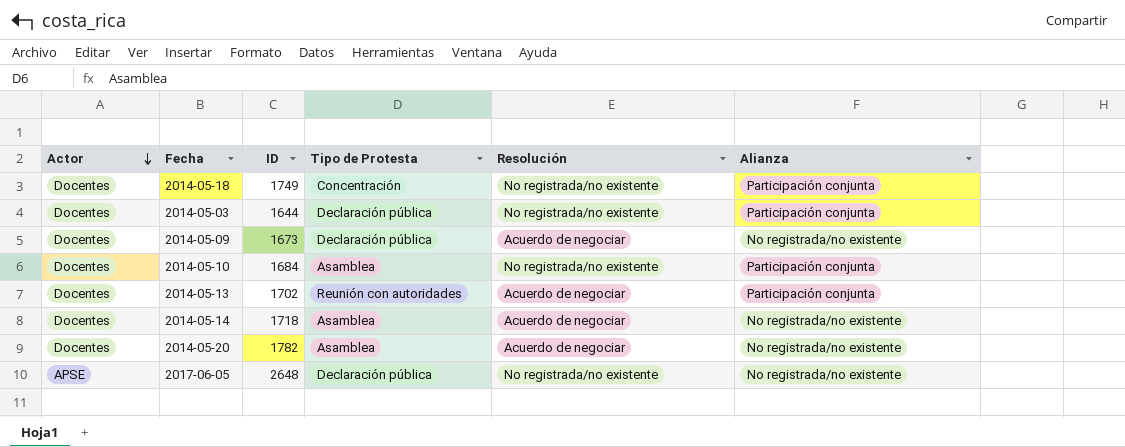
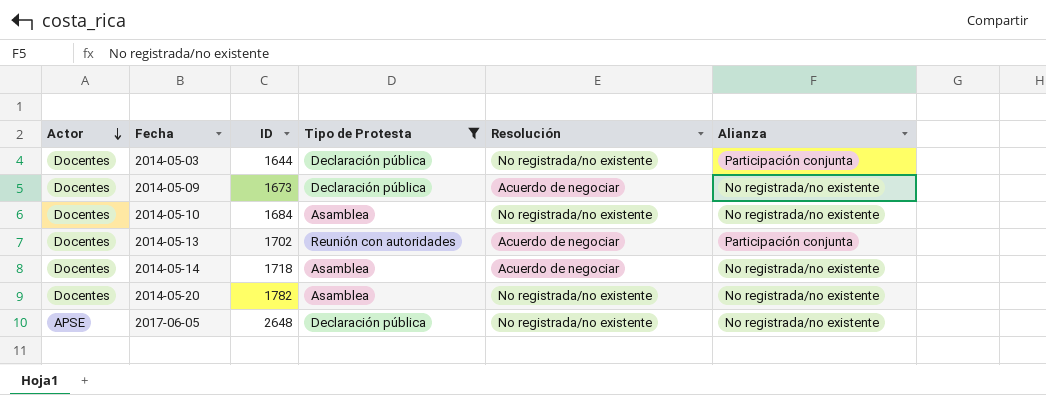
filter: none -> Tipo de Protesta != Concentración
2014-05-10 | Alianza: Participación conjunta -> No registrada/no existente
2014-05-20 | Resolución: Acuerdo de negociar -> No registrada/no existente

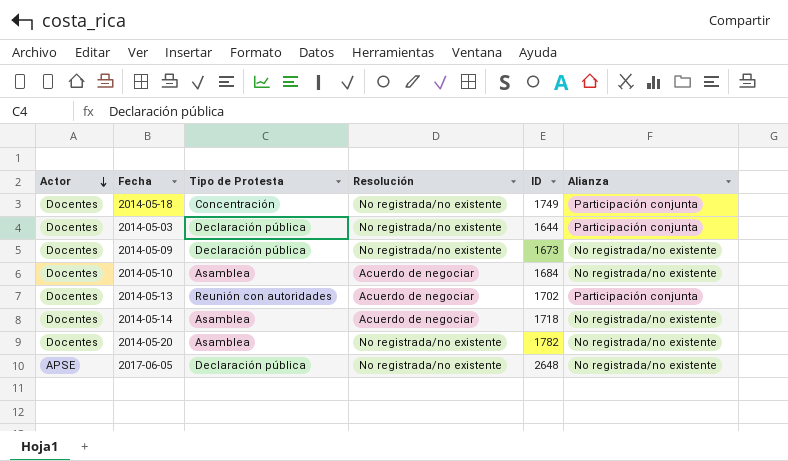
filter: Tipo de Protesta != Concentración -> none
column ID | position: 3 -> 5
2014-05-09 | Resolución: Acuerdo de negociar -> No registrada/no existente
2014-05-10 | Resolución: No registrada/no existente -> Acuerdo de negociar

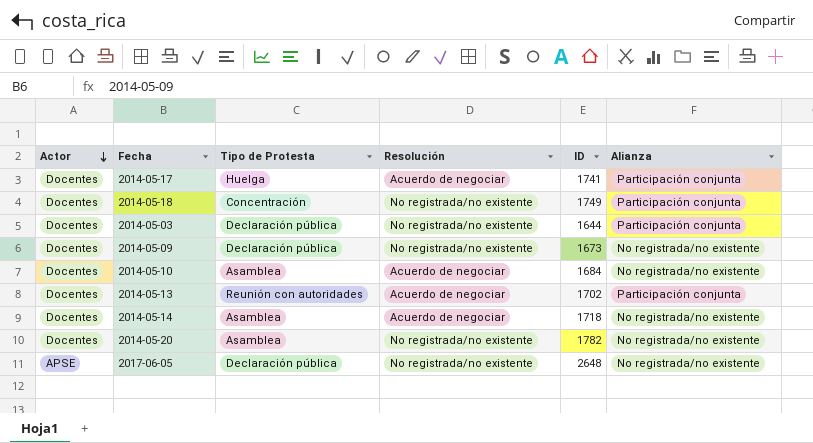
row 2014-05-17: none -> Docentes | Huelga | Acuerdo de negociar | 1741 | Participación conjunta

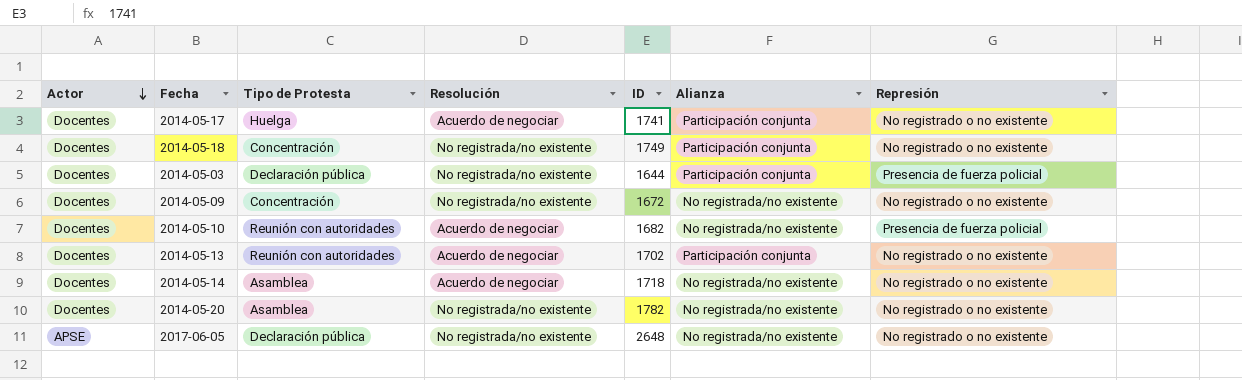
column Represión | position: none -> 7
2014-05-09 | Tipo de Protesta: Declaración pública -> Concentración
2014-05-09 | ID: 1673 -> 1672
2014-05-10 | Tipo de Protesta: Asamblea -> Reunión con autoridades
2014-05-10 | ID: 1684 -> 1682

